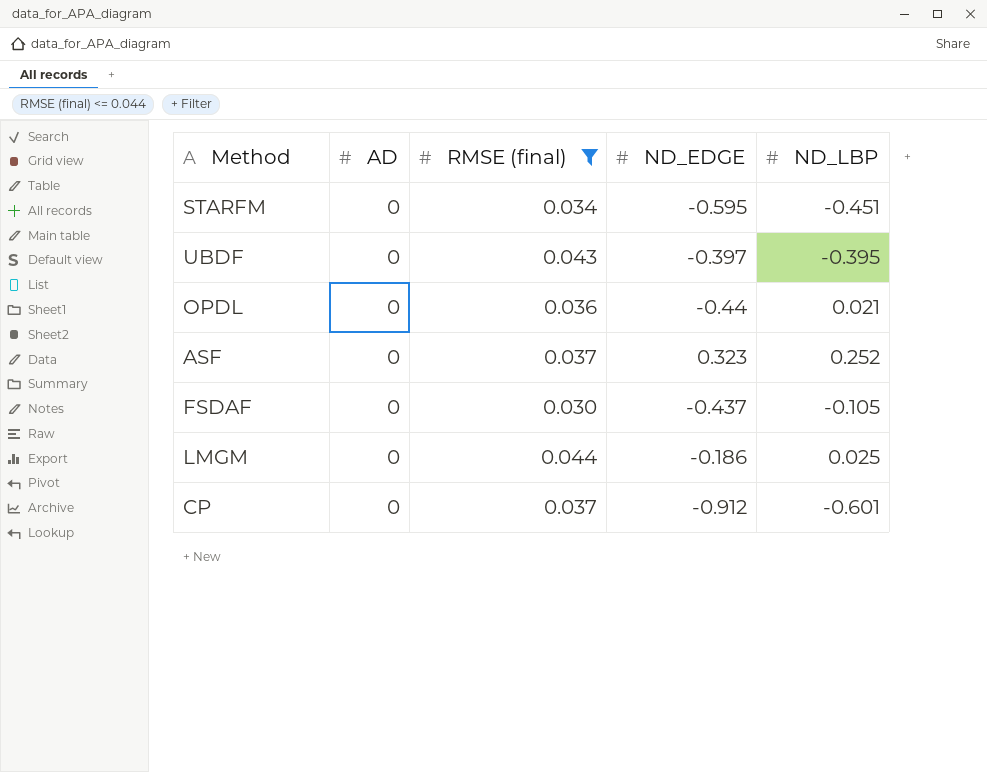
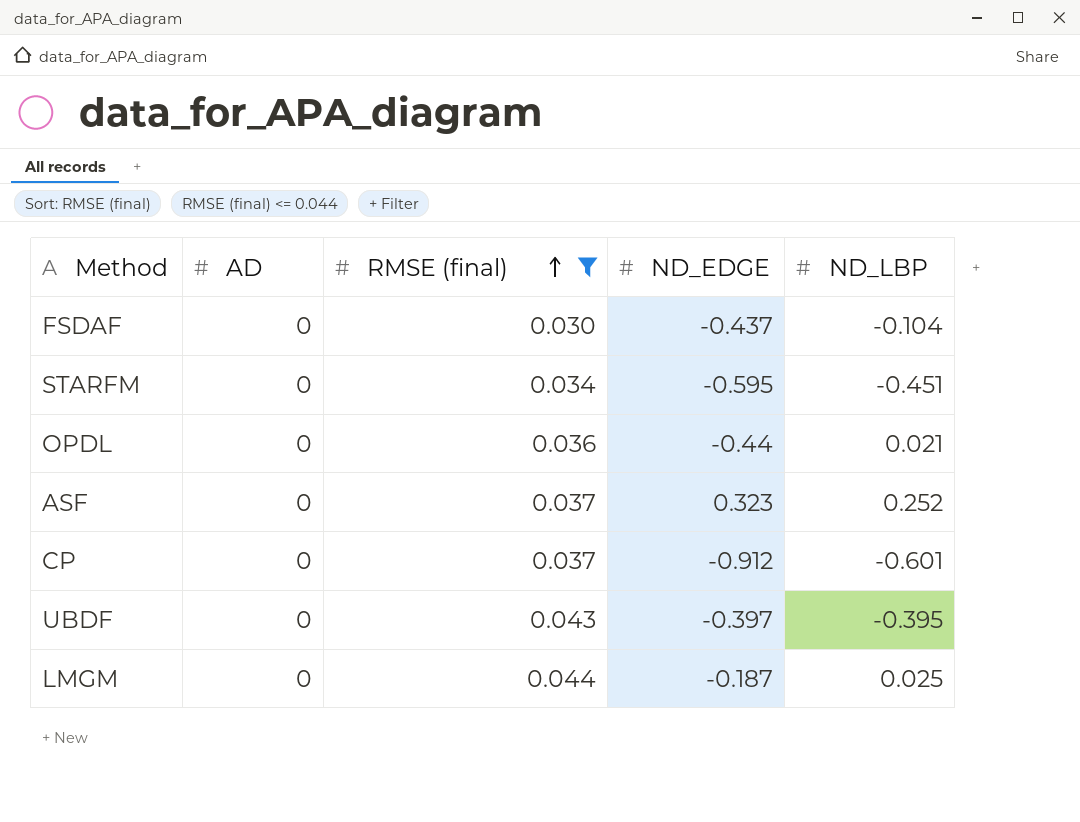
row order: none -> RMSE (final) ascending
FSDAF | ND_LBP: -0.105 -> -0.104
LMGM | ND_EDGE: -0.186 -> -0.187

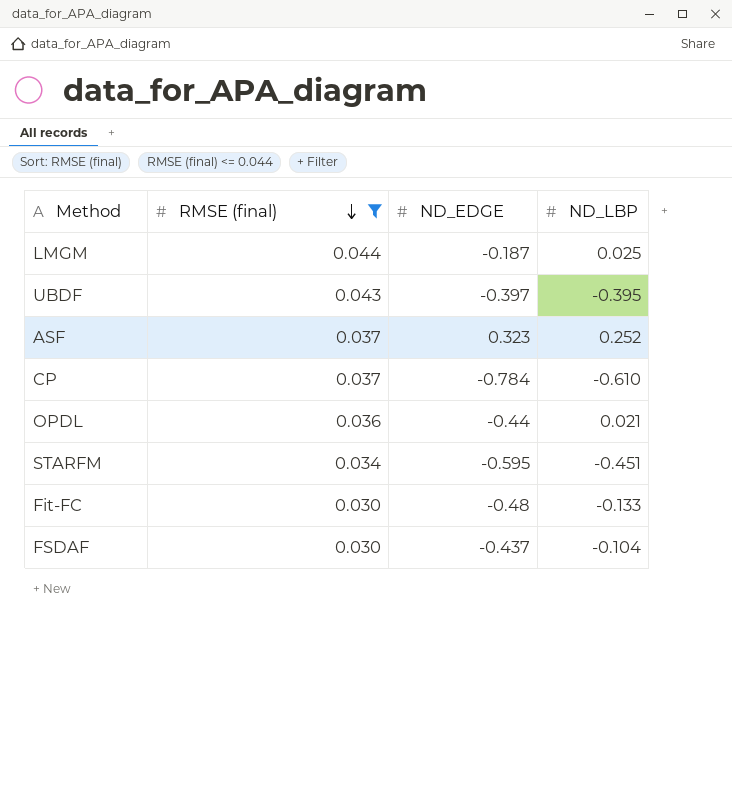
row order: RMSE (final) ascending -> RMSE (final) descending
column AD | position: 2 -> none
CP | ND_EDGE: -0.912 -> -0.784
CP | ND_LBP: -0.601 -> -0.610
row Fit-FC: none -> 0.030 | -0.48 | -0.133

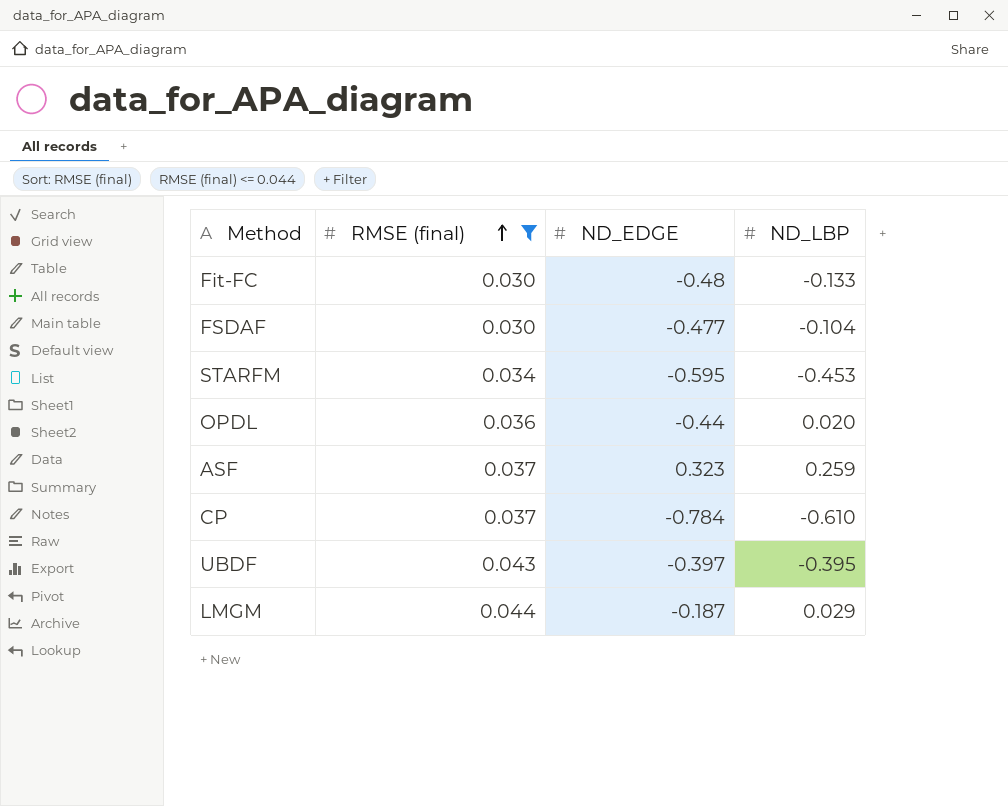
row order: RMSE (final) descending -> RMSE (final) ascending
FSDAF | ND_EDGE: -0.437 -> -0.477
STARFM | ND_LBP: -0.451 -> -0.453
OPDL | ND_LBP: 0.021 -> 0.020
ASF | ND_LBP: 0.252 -> 0.259
LMGM | ND_LBP: 0.025 -> 0.029

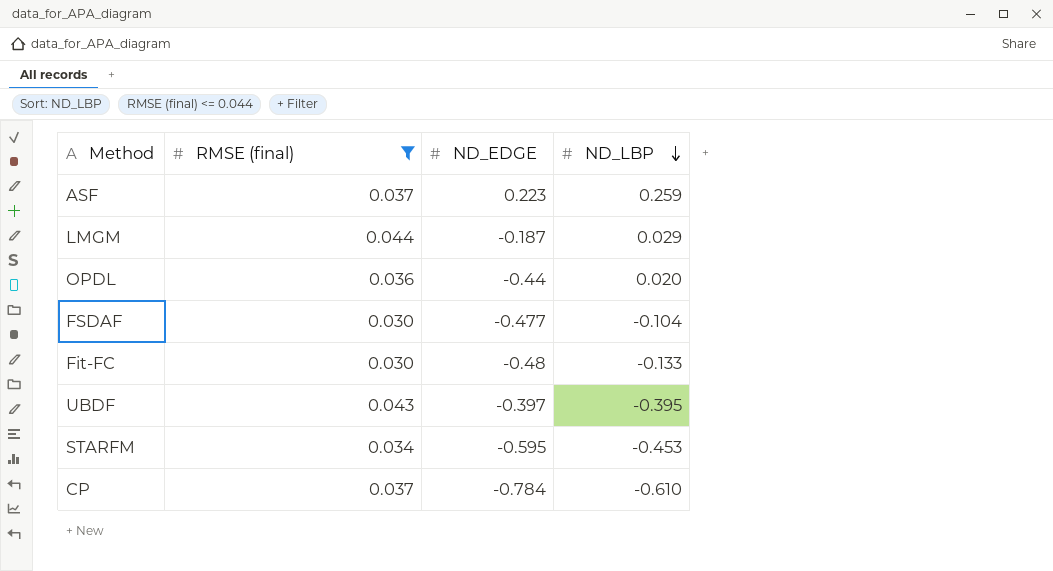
row order: RMSE (final) ascending -> ND_LBP descending
ASF | ND_EDGE: 0.323 -> 0.223

